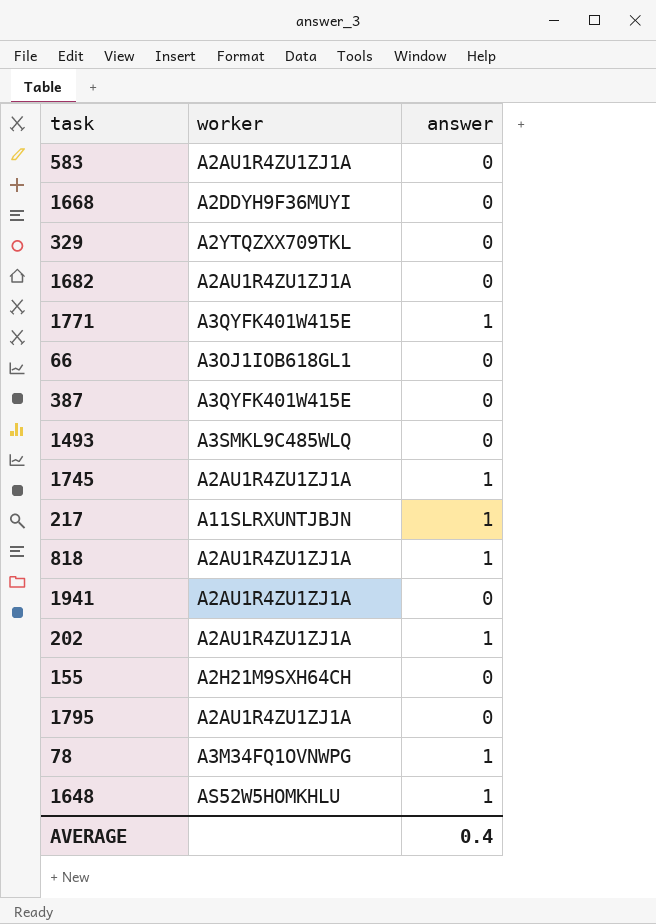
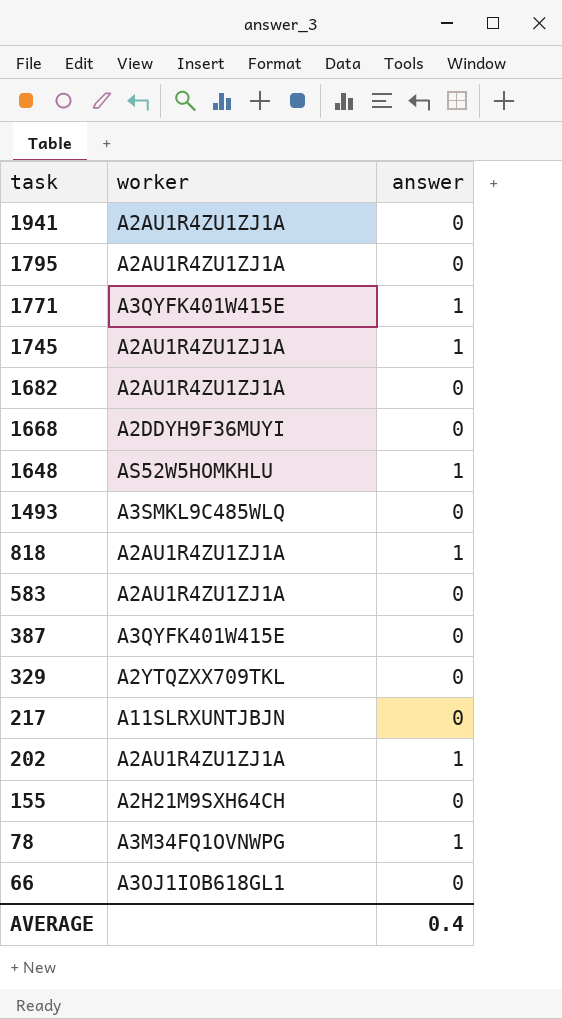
row order: none -> task descending
217 | answer: 1 -> 0

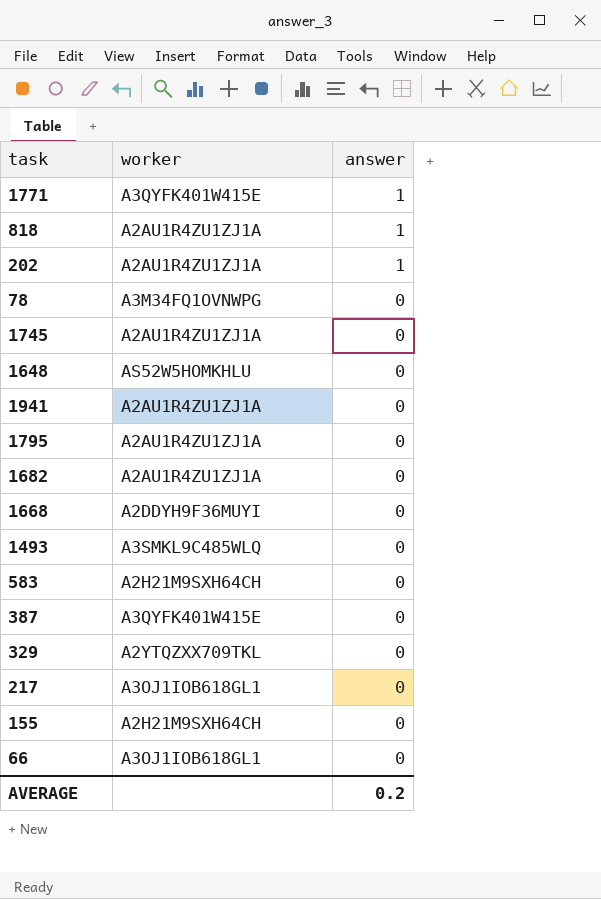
row order: task descending -> answer descending
78 | answer: 1 -> 0
1745 | answer: 1 -> 0
1648 | answer: 1 -> 0
583 | worker: A2AU1R4ZU1ZJ1A -> A2H21M9SXH64CH
217 | worker: A11SLRXUNTJBJN -> A3OJ1IOB618GL1
AVERAGE | answer: 0.4 -> 0.2

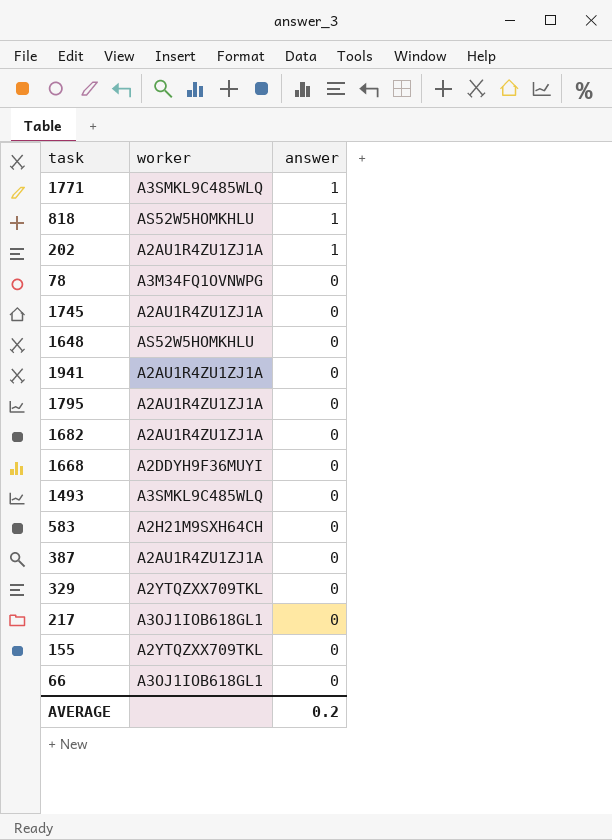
1771 | worker: A3QYFK401W415E -> A3SMKL9C485WLQ
818 | worker: A2AU1R4ZU1ZJ1A -> AS52W5HOMKHLU
387 | worker: A3QYFK401W415E -> A2AU1R4ZU1ZJ1A
155 | worker: A2H21M9SXH64CH -> A2YTQZXX709TKL

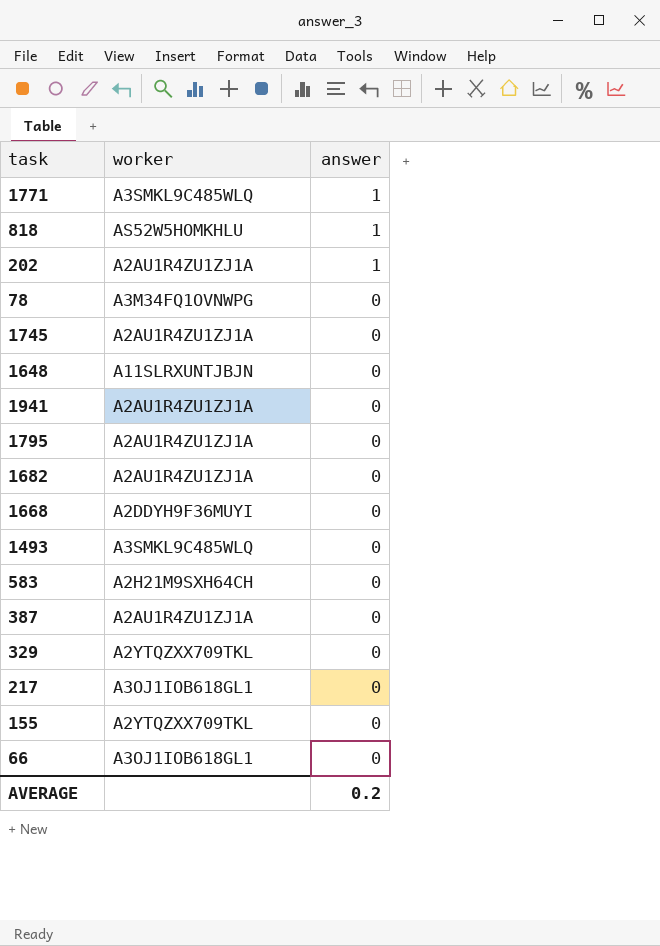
1648 | worker: AS52W5HOMKHLU -> A11SLRXUNTJBJN

